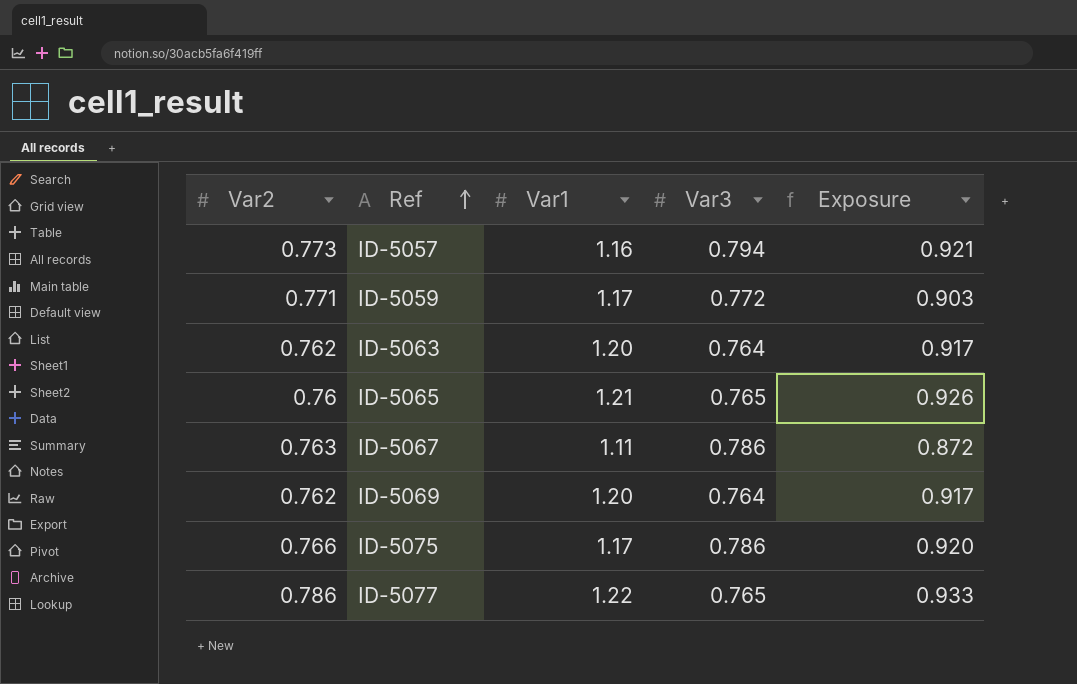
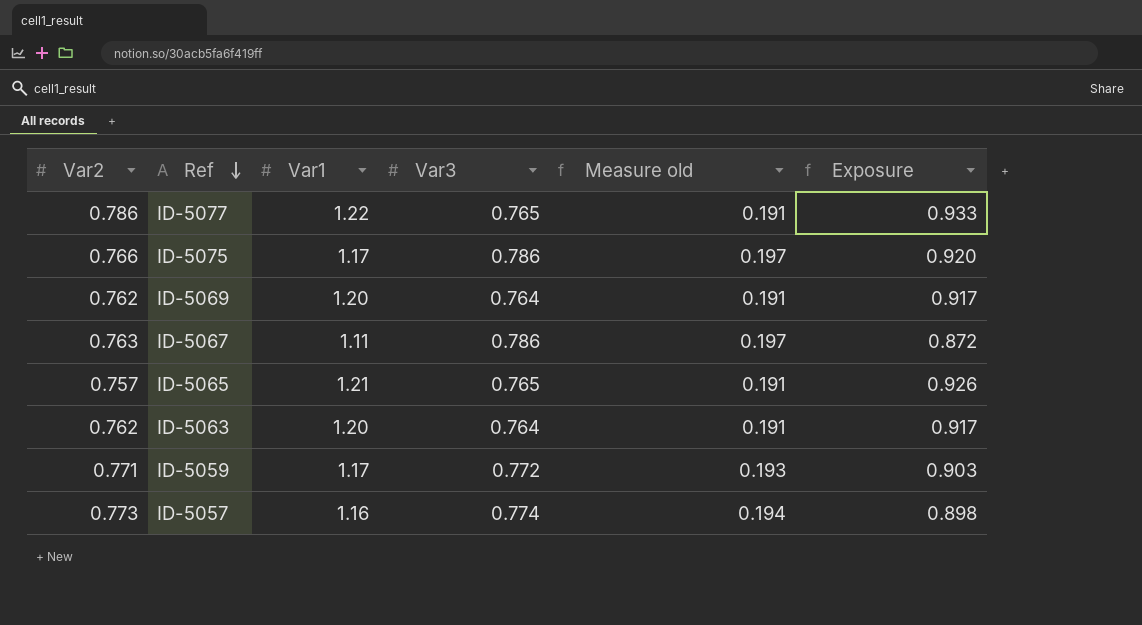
row order: Ref ascending -> Ref descending
column Measure old | formula: none -> [Var3] * 0.25
ID-5065 | Var2: 0.76 -> 0.757
ID-5057 | Var3: 0.794 -> 0.774
ID-5057 | Exposure: 0.921 -> 0.898

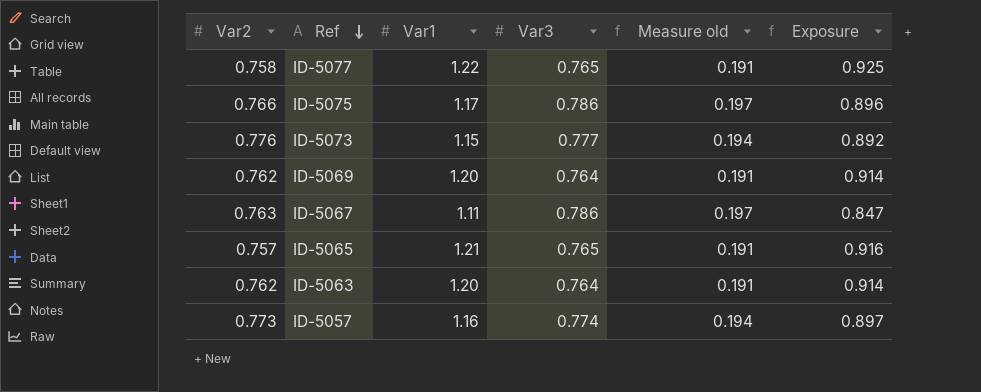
column Exposure | formula: [Var1] * [Var3] -> [Var2] * [Var1]
row ID-5059: 0.771 | 1.17 | 0.772 | 0.193 | 0.903 -> none
ID-5077 | Var2: 0.786 -> 0.758
row ID-5073: none -> 0.776 | 1.15 | 0.777 | 0.194 | 0.892

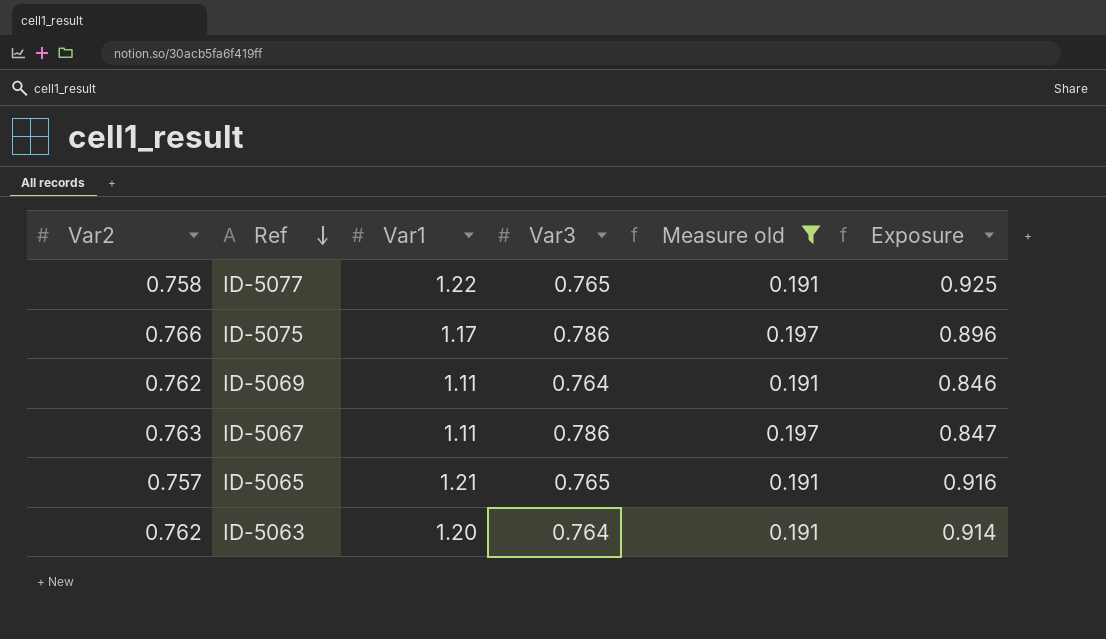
filter: none -> Measure old != 0.194
ID-5069 | Var1: 1.20 -> 1.11
ID-5069 | Exposure: 0.914 -> 0.846

